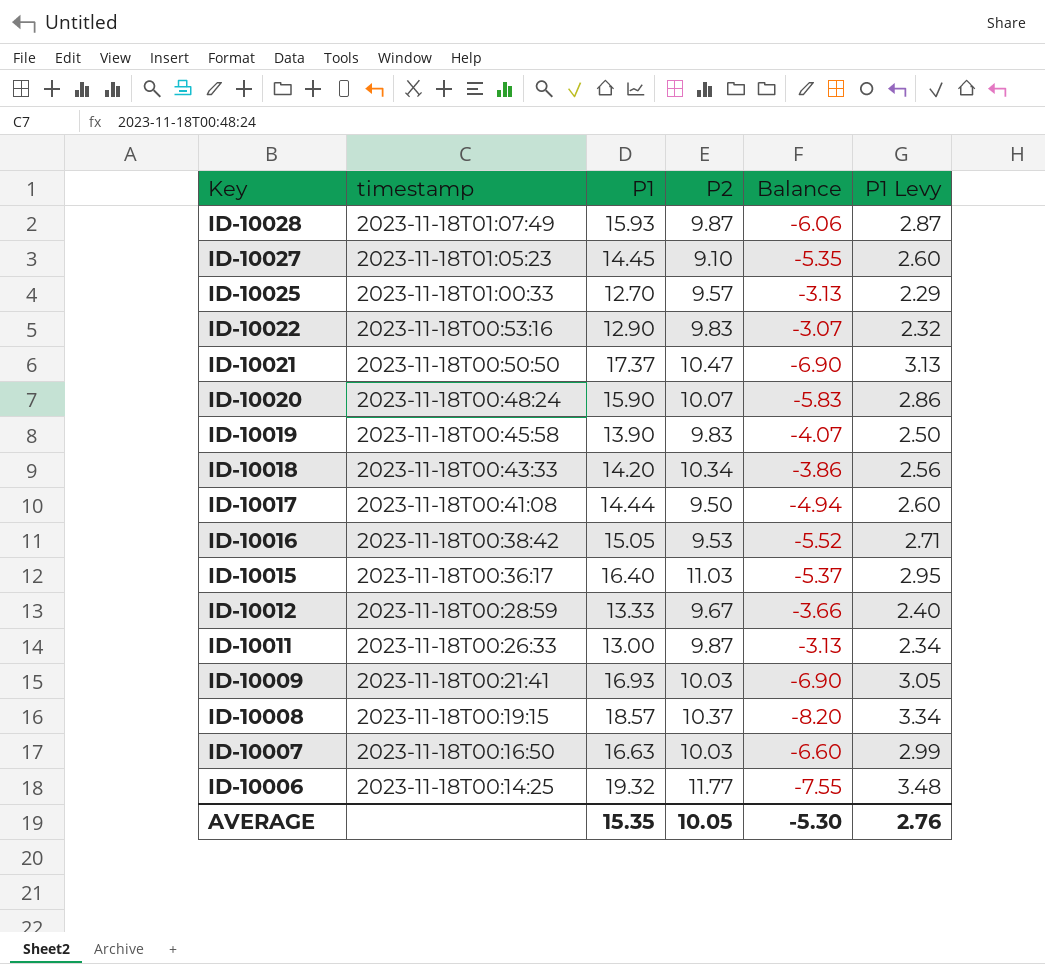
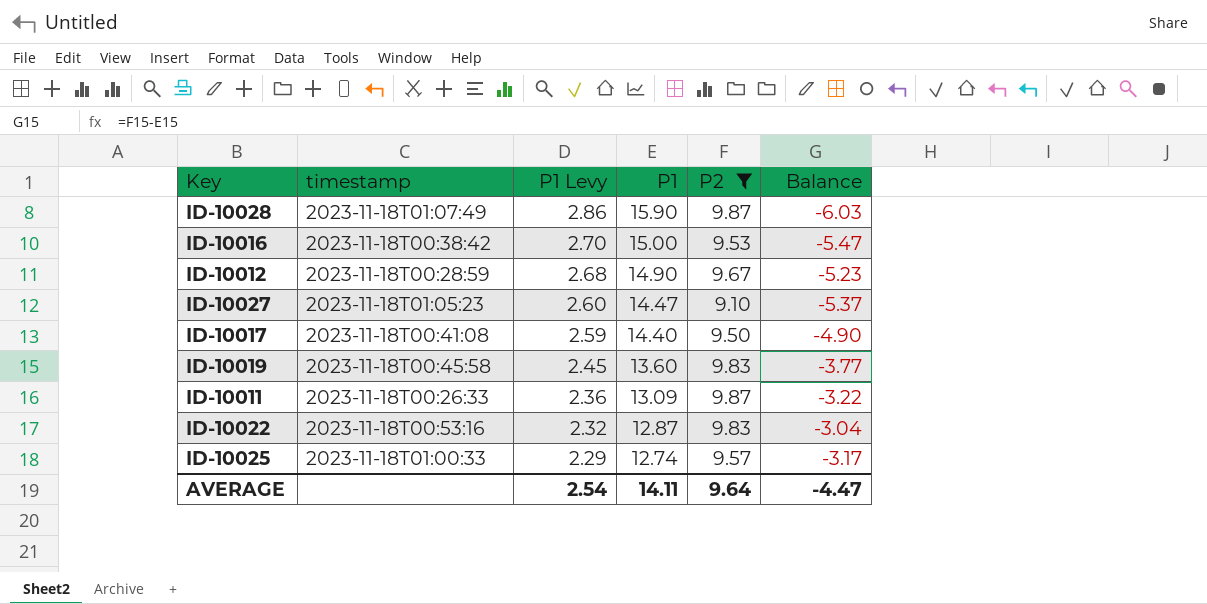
filter: none -> P2 <= 9.87
row order: Key descending -> P1 Levy descending
column P1 Levy | position: 6 -> 3
ID-10028 | P1 Levy: 2.87 -> 2.86
ID-10028 | P1: 15.93 -> 15.90
ID-10028 | Balance: -6.06 -> -6.03
ID-10016 | P1 Levy: 2.71 -> 2.70
ID-10016 | P1: 15.05 -> 15.00
ID-10016 | Balance: -5.52 -> -5.47
ID-10012 | P1 Levy: 2.40 -> 2.68
ID-10012 | P1: 13.33 -> 14.90
ID-10012 | Balance: -3.66 -> -5.23
ID-10027 | P1: 14.45 -> 14.47
ID-10027 | Balance: -5.35 -> -5.37
ID-10017 | P1 Levy: 2.60 -> 2.59
ID-10017 | P1: 14.44 -> 14.40
ID-10017 | Balance: -4.94 -> -4.90
ID-10019 | P1 Levy: 2.50 -> 2.45
ID-10019 | P1: 13.90 -> 13.60
ID-10019 | Balance: -4.07 -> -3.77
ID-10011 | P1 Levy: 2.34 -> 2.36
ID-10011 | P1: 13.00 -> 13.09
ID-10011 | Balance: -3.13 -> -3.22
ID-10022 | P1: 12.90 -> 12.87
ID-10022 | Balance: -3.07 -> -3.04
ID-10025 | P1: 12.70 -> 12.74
ID-10025 | Balance: -3.13 -> -3.17
AVERAGE | P1 Levy: 2.76 -> 2.54
AVERAGE | P1: 15.35 -> 14.11
AVERAGE | P2: 10.05 -> 9.64
AVERAGE | Balance: -5.30 -> -4.47

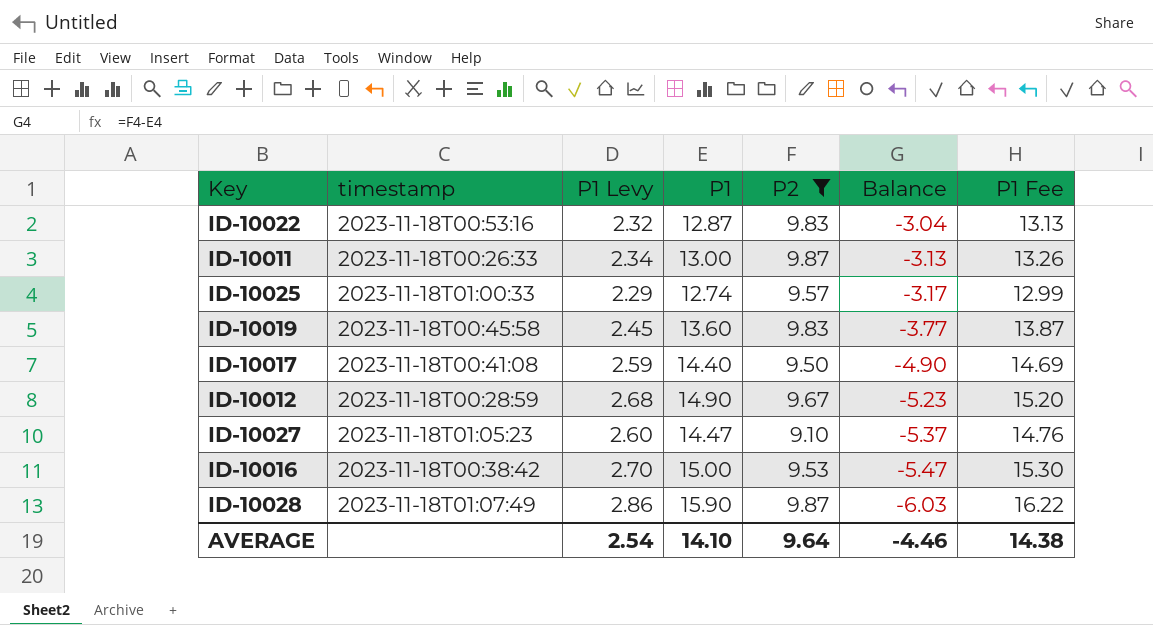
row order: P1 Levy descending -> Balance descending
column P1 Fee | formula: none -> [P1] * 1.02
ID-10011 | P1 Levy: 2.36 -> 2.34
ID-10011 | P1: 13.09 -> 13.00
ID-10011 | Balance: -3.22 -> -3.13
AVERAGE | P1: 14.11 -> 14.10
AVERAGE | Balance: -4.47 -> -4.46

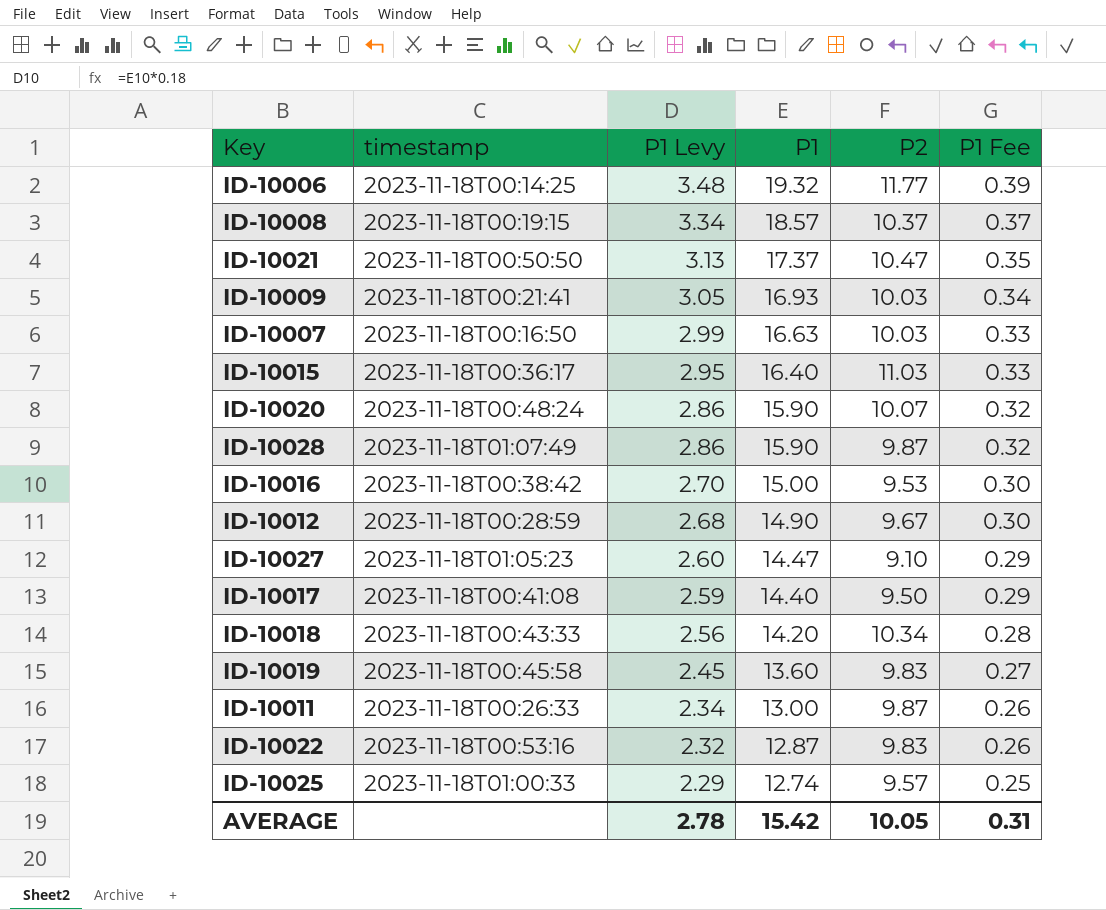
filter: P2 <= 9.87 -> none
row order: Balance descending -> P1 Levy descending
column Balance | formula: [P2] - [P1] -> none
column P1 Fee | formula: [P1] * 1.02 -> [P1] * 0.02
AVERAGE | P1 Levy: 2.54 -> 2.78
AVERAGE | P1: 14.10 -> 15.42
AVERAGE | P2: 9.64 -> 10.05
AVERAGE | P1 Fee: 14.38 -> 0.31

